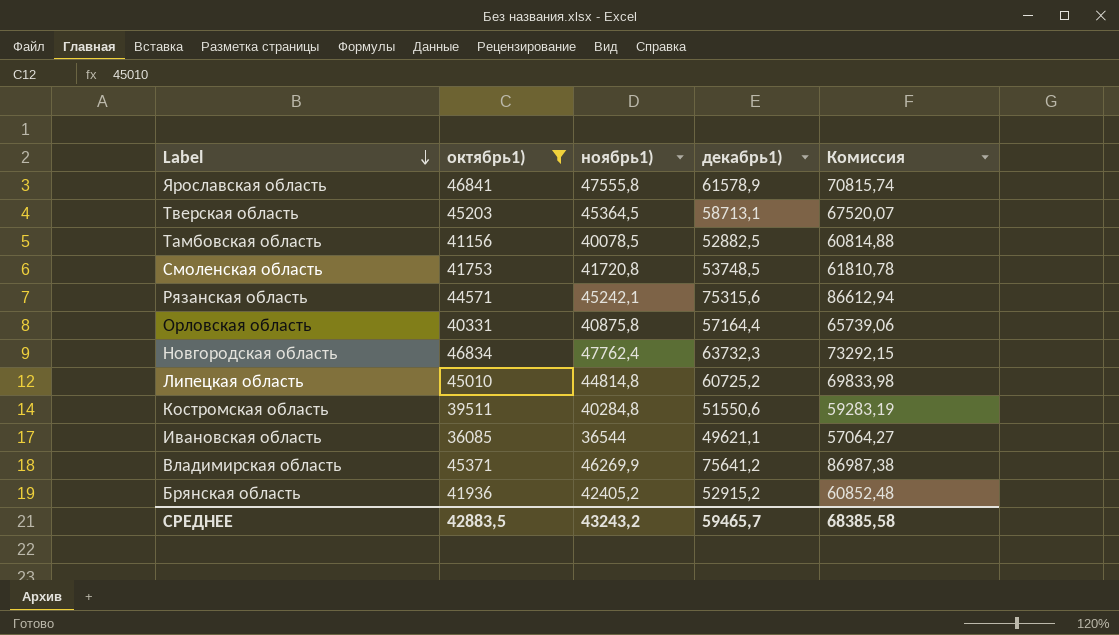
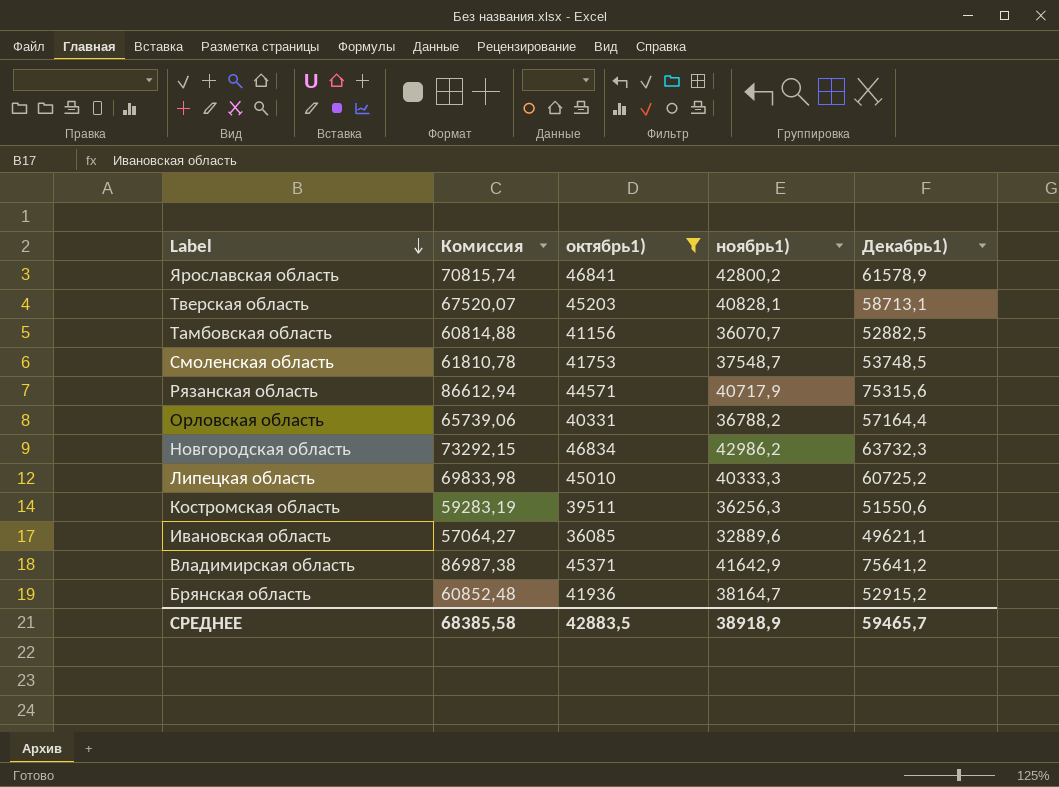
column Комиссия | position: 5 -> 2
column name: декабрь1) -> Декабрь1)
Ярославская область | ноябрь1): 47555,8 -> 42800,2
Тверская область | ноябрь1): 45364,5 -> 40828,1
Тамбовская область | ноябрь1): 40078,5 -> 36070,7
Смоленская область | ноябрь1): 41720,8 -> 37548,7
Рязанская область | ноябрь1): 45242,1 -> 40717,9
Орловская область | ноябрь1): 40875,8 -> 36788,2
Новгородская область | ноябрь1): 47762,4 -> 42986,2
Липецкая область | ноябрь1): 44814,8 -> 40333,3
Костромская область | ноябрь1): 40284,8 -> 36256,3
Ивановская область | ноябрь1): 36544 -> 32889,6
Владимирская область | ноябрь1): 46269,9 -> 41642,9
Брянская область | ноябрь1): 42405,2 -> 38164,7
СРЕДНЕЕ | ноябрь1): 43243,2 -> 38918,9

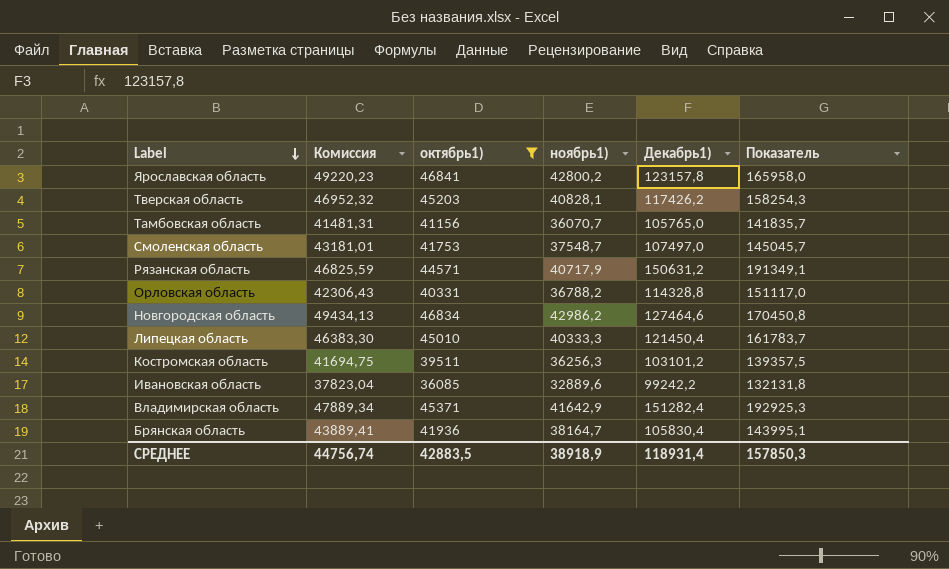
column Комиссия | formula: [Декабрь1)] * 1,15 -> [ноябрь1)] * 1,15
column Показатель | formula: none -> [ноябрь1)] + [Декабрь1)]
Ярославская область | Декабрь1): 61578,9 -> 123157,8
Тверская область | Декабрь1): 58713,1 -> 117426,2
Тамбовская область | Декабрь1): 52882,5 -> 105765,0
Смоленская область | Декабрь1): 53748,5 -> 107497,0
Рязанская область | Декабрь1): 75315,6 -> 150631,2
Орловская область | Декабрь1): 57164,4 -> 114328,8
Новгородская область | Декабрь1): 63732,3 -> 127464,6
Липецкая область | Декабрь1): 60725,2 -> 121450,4
Костромская область | Декабрь1): 51550,6 -> 103101,2
Ивановская область | Декабрь1): 49621,1 -> 99242,2
Владимирская область | Декабрь1): 75641,2 -> 151282,4
Брянская область | Декабрь1): 52915,2 -> 105830,4
СРЕДНЕЕ | Комиссия: 68385,58 -> 44756,74
СРЕДНЕЕ | Декабрь1): 59465,7 -> 118931,4

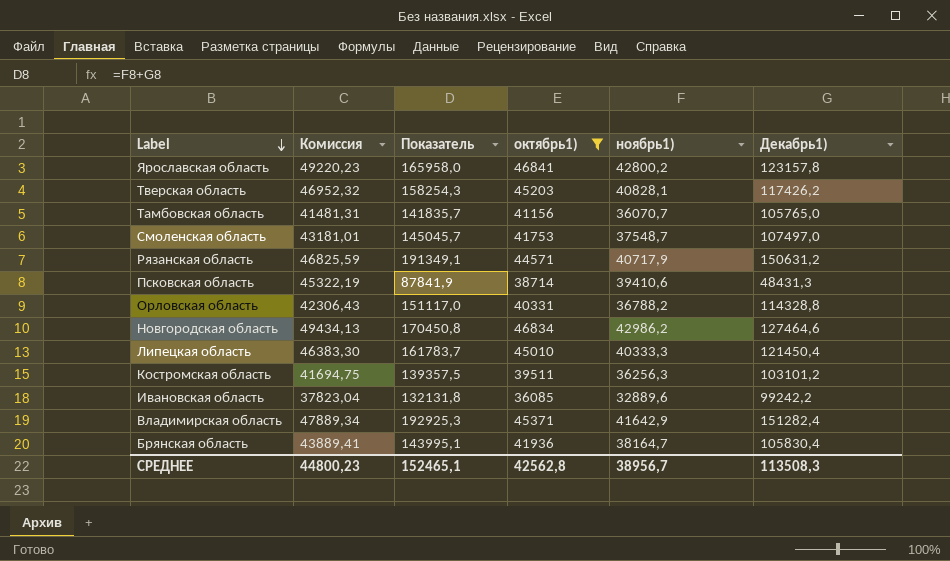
column Показатель | position: 6 -> 3
row Псковская область: none -> 45322,19 | 87841,9 | 38714 | 39410,6 | 48431,3
СРЕДНЕЕ | Комиссия: 44756,74 -> 44800,23
СРЕДНЕЕ | Показатель: 157850,3 -> 152465,1
СРЕДНЕЕ | октябрь1): 42883,5 -> 42562,8
СРЕДНЕЕ | ноябрь1): 38918,9 -> 38956,7
СРЕДНЕЕ | Декабрь1): 118931,4 -> 113508,3

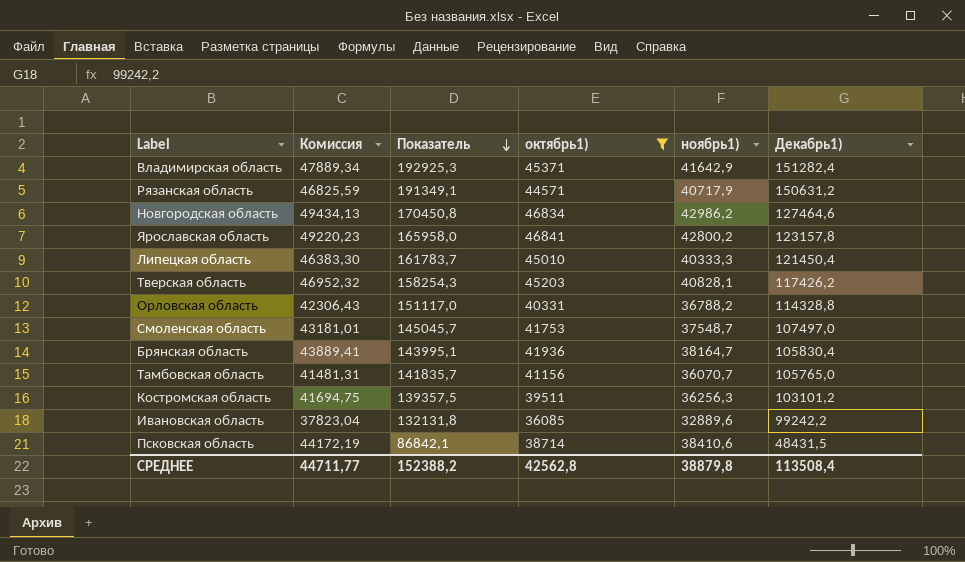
row order: Label descending -> Показатель descending
Псковская область | Комиссия: 45322,19 -> 44172,19
Псковская область | Показатель: 87841,9 -> 86842,1
Псковская область | ноябрь1): 39410,6 -> 38410,6
Псковская область | Декабрь1): 48431,3 -> 48431,5
СРЕДНЕЕ | Комиссия: 44800,23 -> 44711,77
СРЕДНЕЕ | Показатель: 152465,1 -> 152388,2
СРЕДНЕЕ | ноябрь1): 38956,7 -> 38879,8
СРЕДНЕЕ | Декабрь1): 113508,3 -> 113508,4

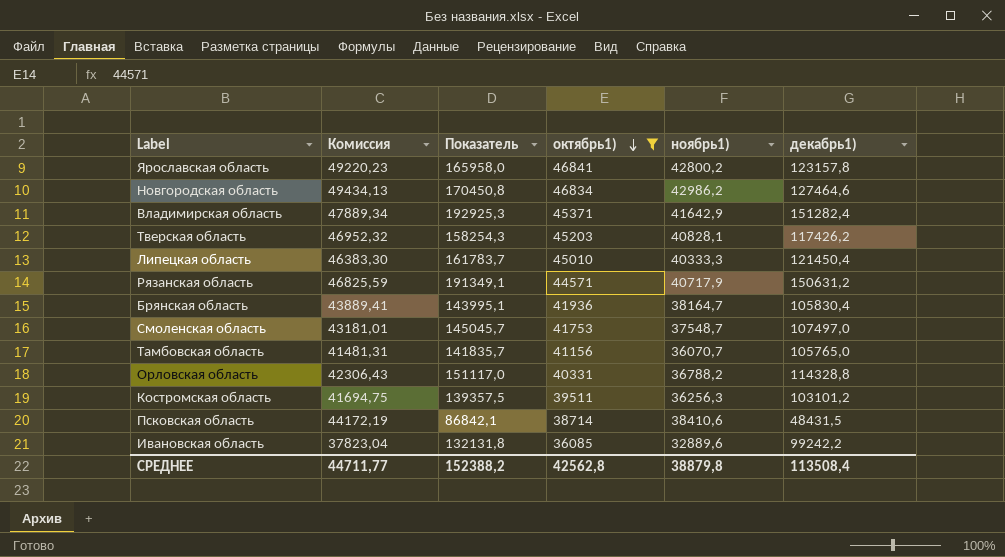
row order: Показатель descending -> октябрь1) descending
column name: Декабрь1) -> декабрь1)

